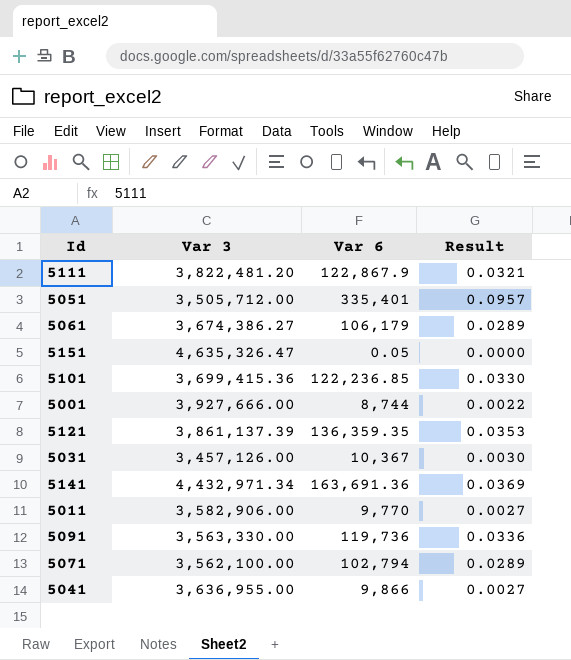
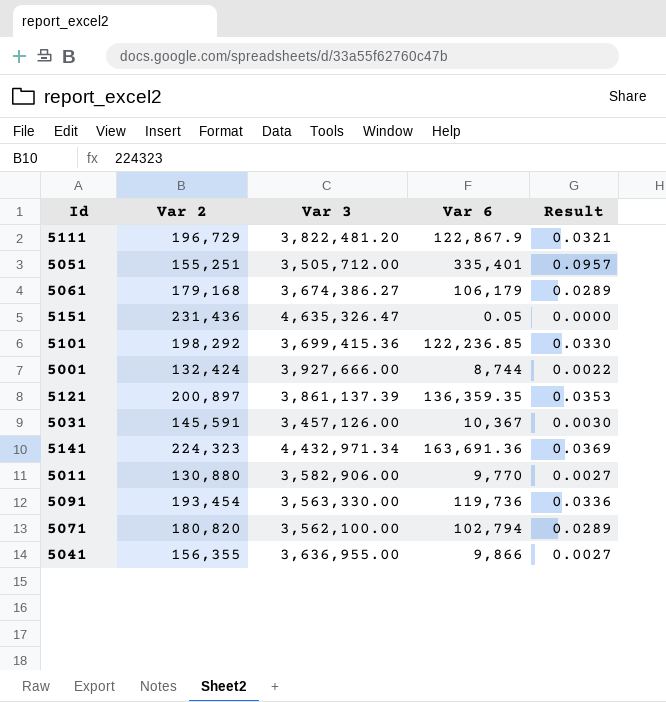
column Var 2 | position: none -> 2

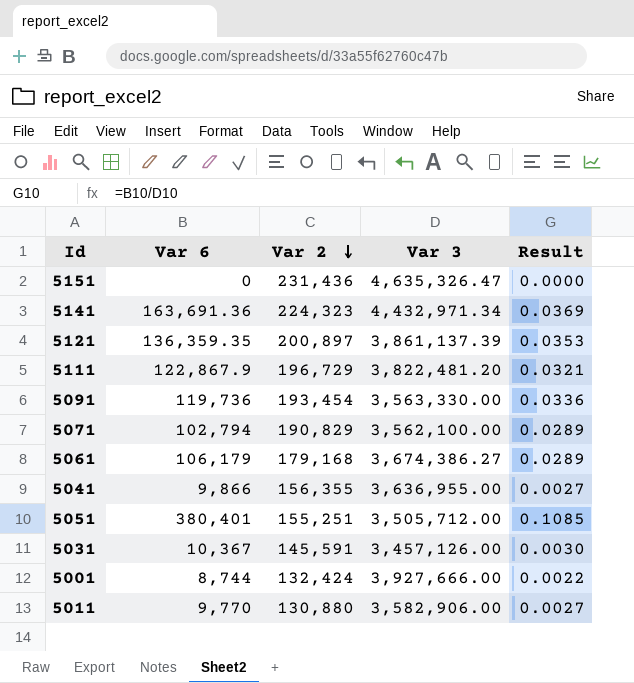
row order: none -> Var 2 descending
column Var 6 | position: 4 -> 2
row 5101: 198,292 | 3,699,415.36 | 122,236.85 | 0.0330 -> none
5151 | Var 6: 0.05 -> 0
5071 | Var 2: 180,820 -> 190,829
5051 | Var 6: 335,401 -> 380,401
5051 | Result: 0.0957 -> 0.1085

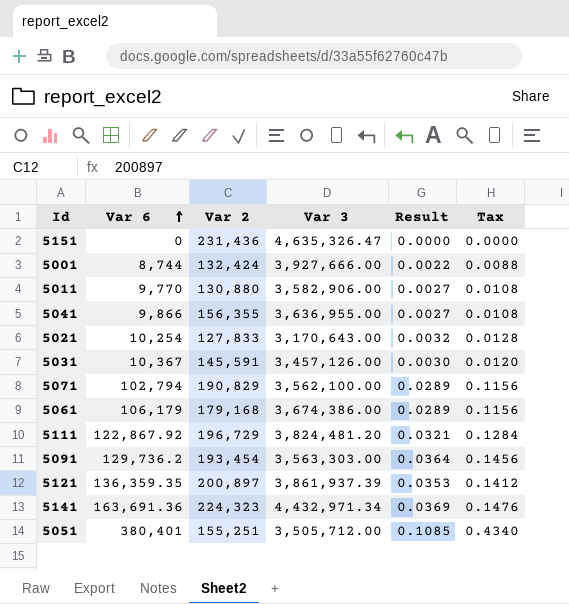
row order: Var 2 descending -> Var 6 ascending
column Tax | formula: none -> [Result] * 4
row 5021: none -> 10,254 | 127,833 | 3,170,643.00 | 0.0032 | 0.0128
5061 | Var 3: 3,674,386.27 -> 3,674,386.00
5111 | Var 6: 122,867.9 -> 122,867.92
5111 | Var 3: 3,822,481.20 -> 3,824,481.20
5091 | Var 6: 119,736 -> 129,736.2
5091 | Var 3: 3,563,330.00 -> 3,563,303.00
5091 | Result: 0.0336 -> 0.0364
5121 | Var 3: 3,861,137.39 -> 3,861,937.39

